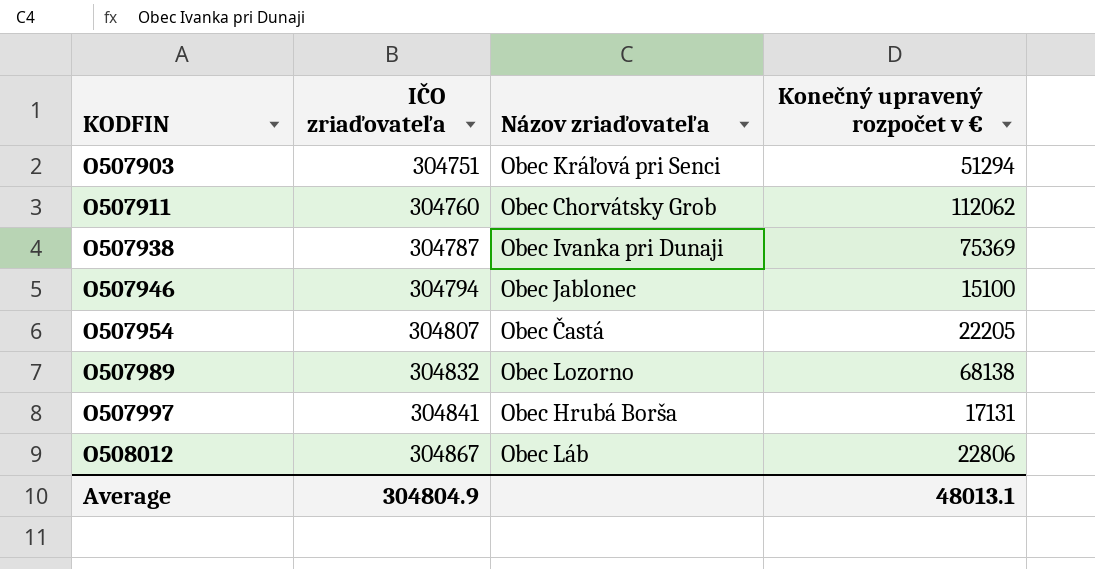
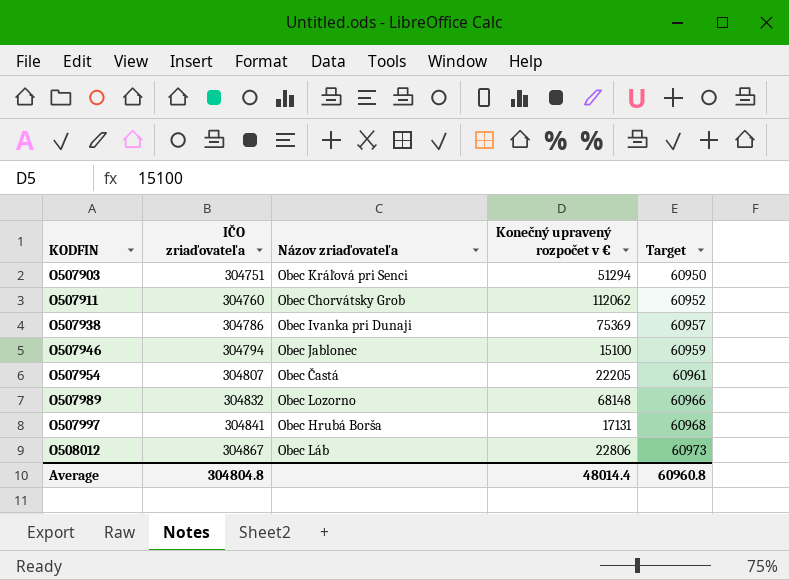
column Target | formula: none -> [IČO zriaďovateľa] * 0.2
O507938 | IČO zriaďovateľa: 304787 -> 304786
O507989 | Konečný upravený rozpočet v €: 68138 -> 68148
Average | IČO zriaďovateľa: 304804.9 -> 304804.8
Average | Konečný upravený rozpočet v €: 48013.1 -> 48014.4

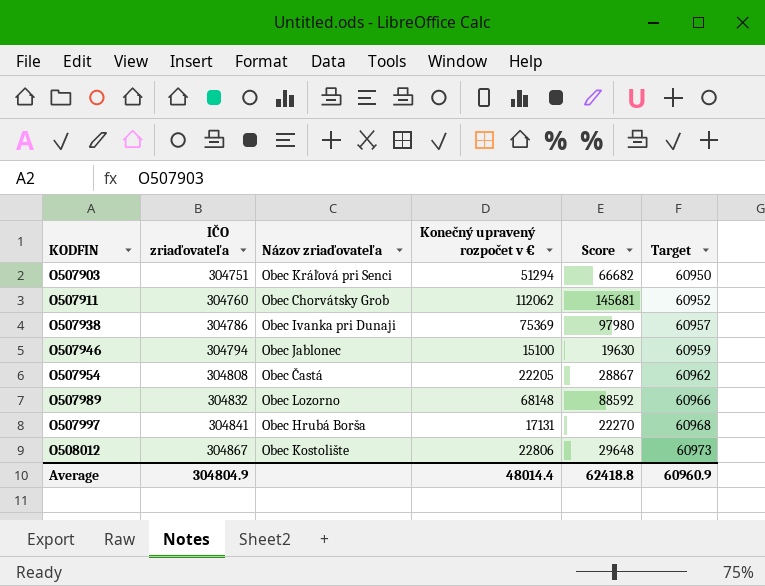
column Score | formula: none -> [Konečný upravený rozpočet v €] * 1.3
O507954 | IČO zriaďovateľa: 304807 -> 304808
O507954 | Target: 60961 -> 60962
O508012 | Názov zriaďovateľa: Obec Láb -> Obec Kostolište
Average | IČO zriaďovateľa: 304804.8 -> 304804.9
Average | Target: 60960.8 -> 60960.9

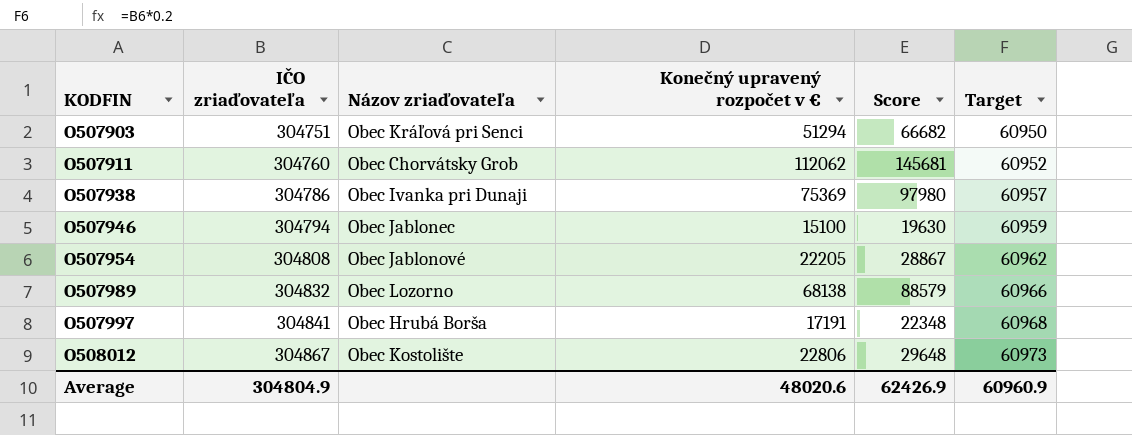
O507954 | Názov zriaďovateľa: Obec Častá -> Obec Jablonové
O507989 | Konečný upravený rozpočet v €: 68148 -> 68138
O507989 | Score: 88592 -> 88579
O507997 | Konečný upravený rozpočet v €: 17131 -> 17191
O507997 | Score: 22270 -> 22348
Average | Konečný upravený rozpočet v €: 48014.4 -> 48020.6
Average | Score: 62418.8 -> 62426.9

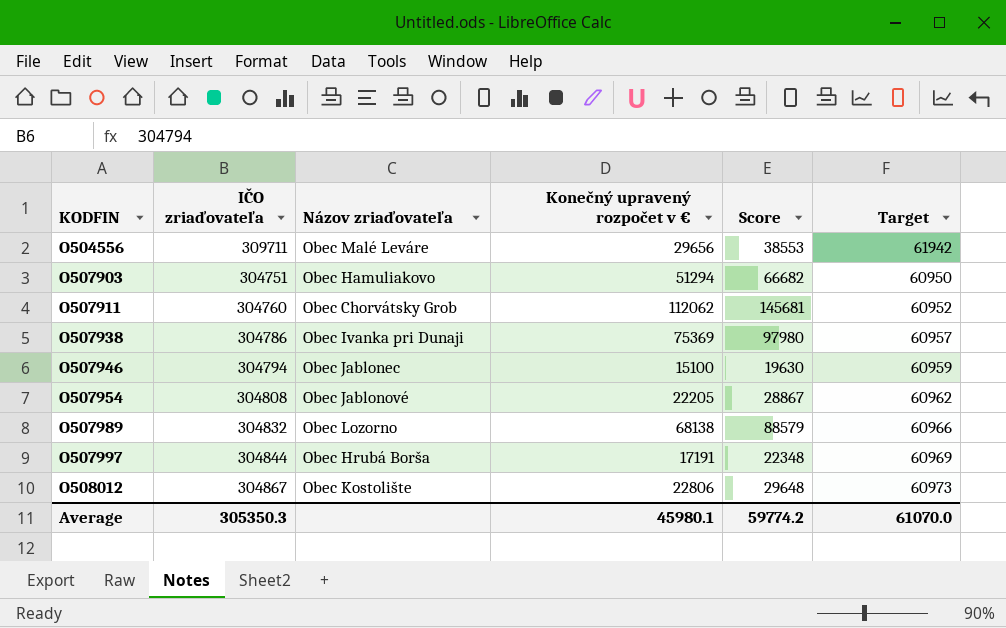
row O504556: none -> 309711 | Obec Malé Leváre | 29656 | 38553 | 61942
O507903 | Názov zriaďovateľa: Obec Kráľová pri Senci -> Obec Hamuliakovo
O507997 | IČO zriaďovateľa: 304841 -> 304844
O507997 | Target: 60968 -> 60969
Average | IČO zriaďovateľa: 304804.9 -> 305350.3
Average | Konečný upravený rozpočet v €: 48020.6 -> 45980.1
Average | Score: 62426.9 -> 59774.2
Average | Target: 60960.9 -> 61070.0

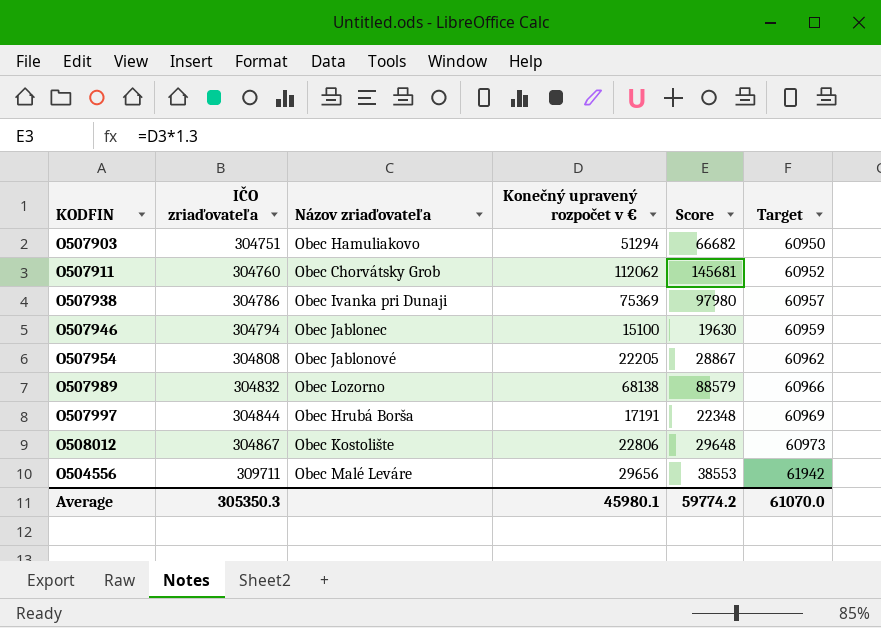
row order: KODFIN ascending -> IČO zriaďovateľa ascending

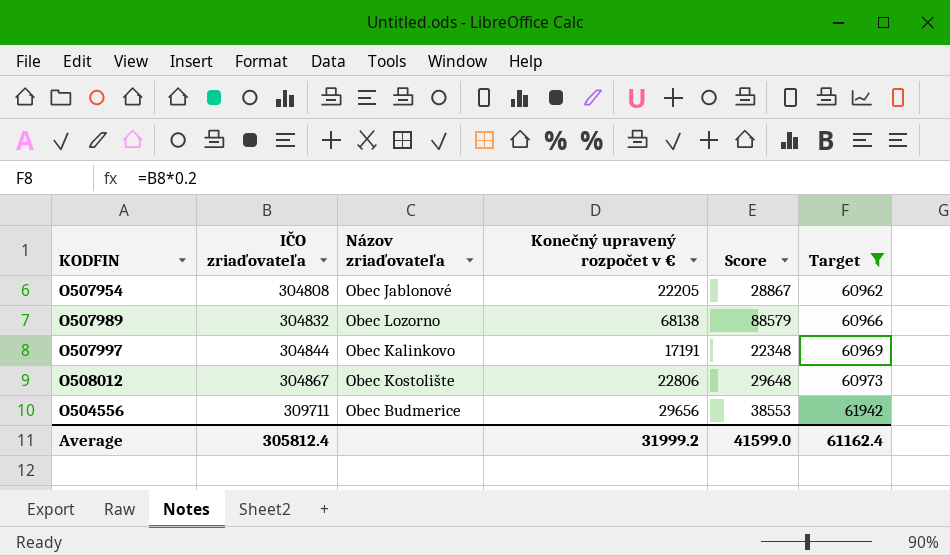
filter: none -> Target >= 60962
O507997 | Názov zriaďovateľa: Obec Hrubá Borša -> Obec Kalinkovo
O504556 | Názov zriaďovateľa: Obec Malé Leváre -> Obec Budmerice
Average | IČO zriaďovateľa: 305350.3 -> 305812.4
Average | Konečný upravený rozpočet v €: 45980.1 -> 31999.2
Average | Score: 59774.2 -> 41599.0
Average | Target: 61070.0 -> 61162.4

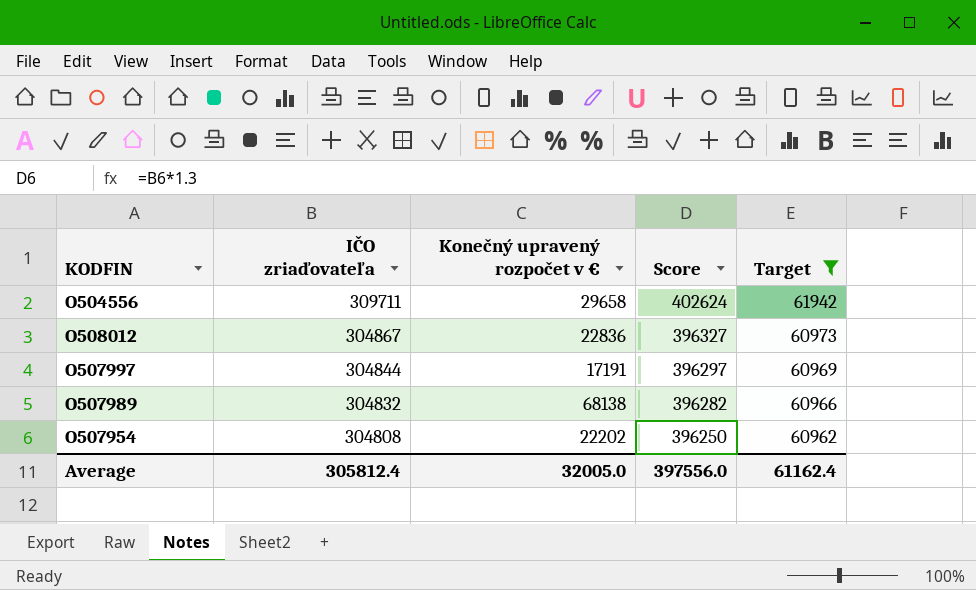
row order: IČO zriaďovateľa ascending -> IČO zriaďovateľa descending
column Názov zriaďovateľa | position: 3 -> none
column Score | formula: [Konečný upravený rozpočet v €] * 1.3 -> [IČO zriaďovateľa] * 1.3
O504556 | Konečný upravený rozpočet v €: 29656 -> 29658
O508012 | Konečný upravený rozpočet v €: 22806 -> 22836
O507954 | Konečný upravený rozpočet v €: 22205 -> 22202
Average | Konečný upravený rozpočet v €: 31999.2 -> 32005.0
Average | Score: 41599.0 -> 397556.0

